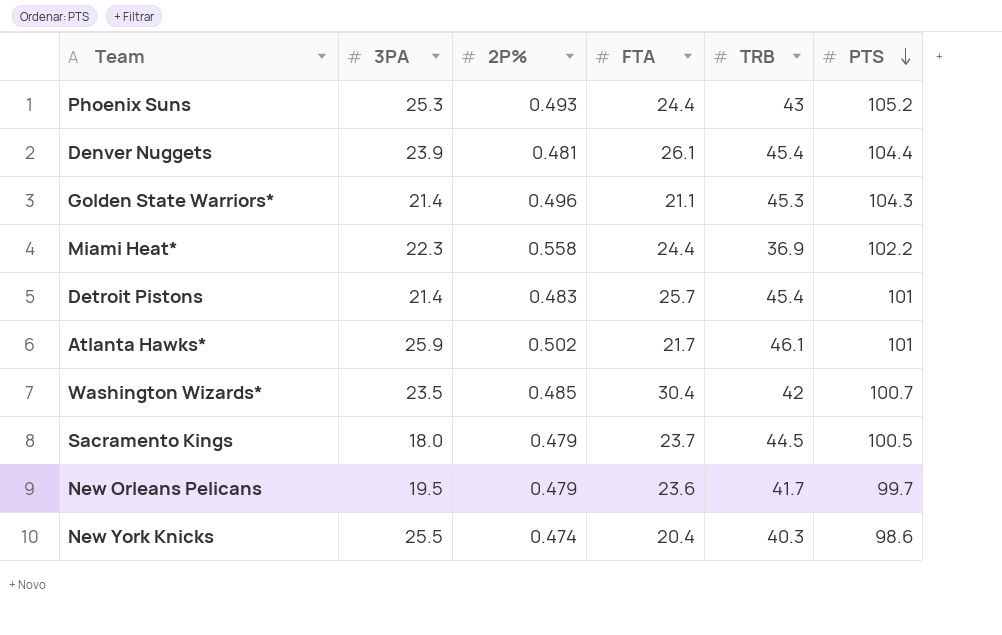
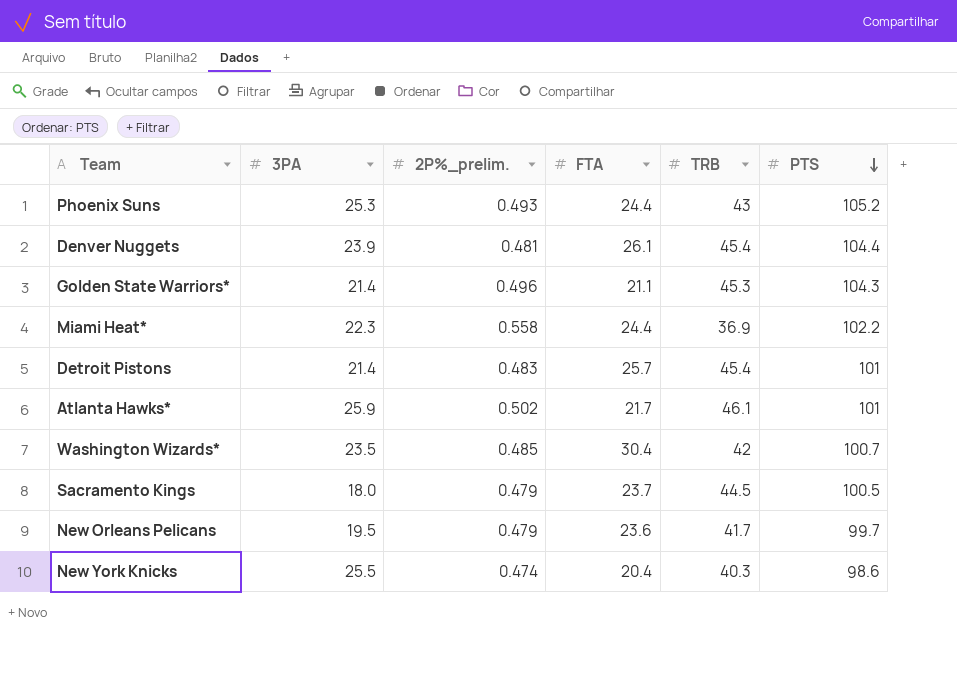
column name: 2P% -> 2P%_prelim.

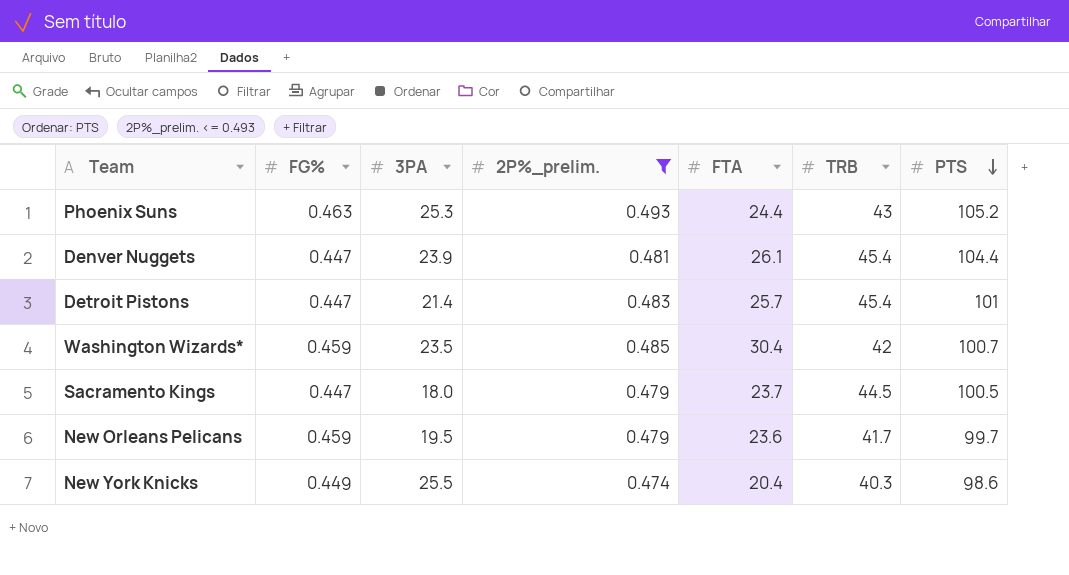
filter: none -> 2P%_prelim. <= 0.493
column FG% | position: none -> 2

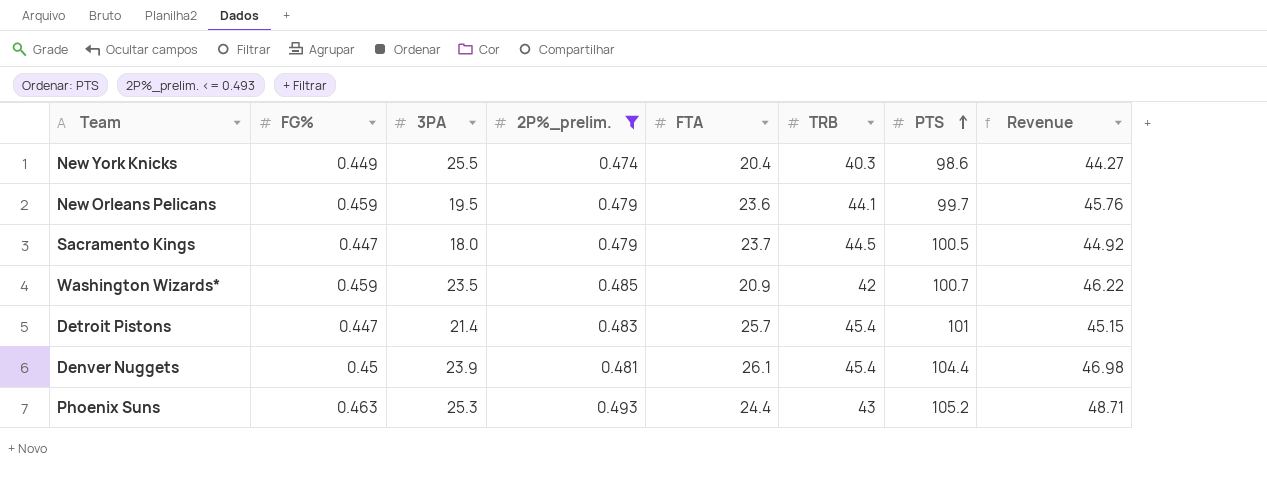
row order: PTS descending -> PTS ascending
column Revenue | formula: none -> [FG%] * [PTS]
New Orleans Pelicans | TRB: 41.7 -> 44.1
Washington Wizards* | FTA: 30.4 -> 20.9
Denver Nuggets | FG%: 0.447 -> 0.45

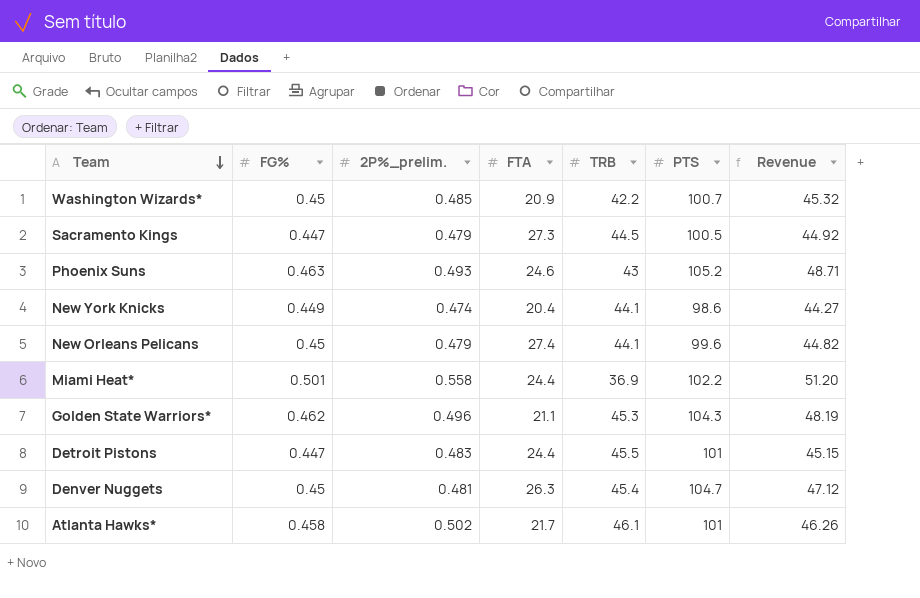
filter: 2P%_prelim. <= 0.493 -> none
row order: PTS ascending -> Team descending
column 3PA | position: 3 -> none
Washington Wizards* | FG%: 0.459 -> 0.45
Washington Wizards* | TRB: 42 -> 42.2
Washington Wizards* | Revenue: 46.22 -> 45.32
Sacramento Kings | FTA: 23.7 -> 27.3
Phoenix Suns | FTA: 24.4 -> 24.6
New York Knicks | TRB: 40.3 -> 44.1
New Orleans Pelicans | FG%: 0.459 -> 0.45
New Orleans Pelicans | FTA: 23.6 -> 27.4
New Orleans Pelicans | PTS: 99.7 -> 99.6
New Orleans Pelicans | Revenue: 45.76 -> 44.82
Detroit Pistons | FTA: 25.7 -> 24.4
Detroit Pistons | TRB: 45.4 -> 45.5
Denver Nuggets | FTA: 26.1 -> 26.3
Denver Nuggets | PTS: 104.4 -> 104.7
Denver Nuggets | Revenue: 46.98 -> 47.12

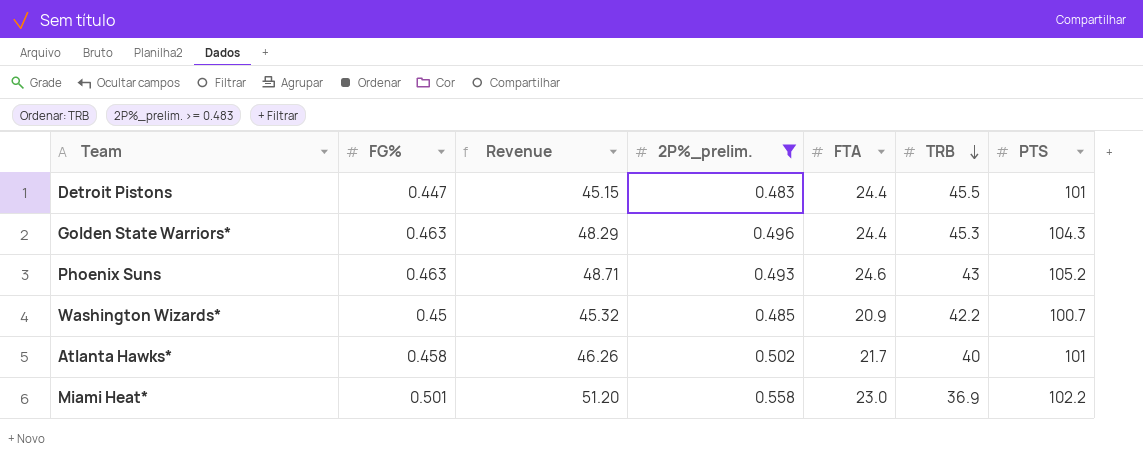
filter: none -> 2P%_prelim. >= 0.483
row order: Team descending -> TRB descending
column Revenue | position: 7 -> 3
Golden State Warriors* | FG%: 0.462 -> 0.463
Golden State Warriors* | Revenue: 48.19 -> 48.29
Golden State Warriors* | FTA: 21.1 -> 24.4
Atlanta Hawks* | TRB: 46.1 -> 40
Miami Heat* | FTA: 24.4 -> 23.0

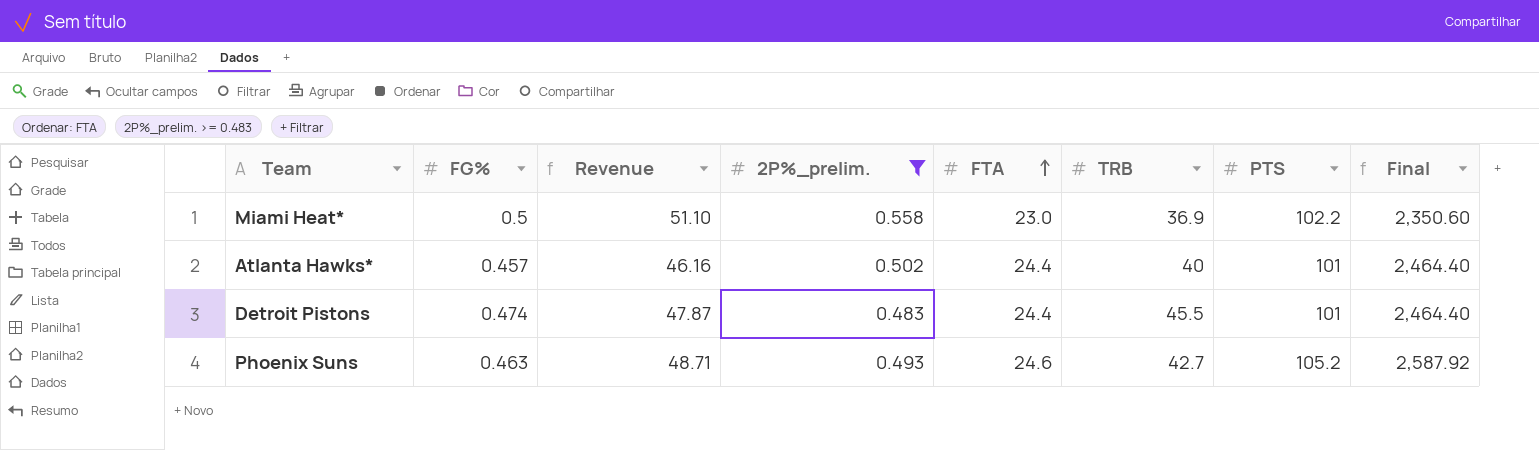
row order: TRB descending -> FTA ascending
column Final | formula: none -> [FTA] * [PTS]
row Golden State Warriors*: 0.463 | 48.29 | 0.496 | 24.4 | 45.3 | 104.3 -> none
row Washington Wizards*: 0.45 | 45.32 | 0.485 | 20.9 | 42.2 | 100.7 -> none
Miami Heat* | FG%: 0.501 -> 0.5
Miami Heat* | Revenue: 51.20 -> 51.10
Atlanta Hawks* | FG%: 0.458 -> 0.457
Atlanta Hawks* | Revenue: 46.26 -> 46.16
Atlanta Hawks* | FTA: 21.7 -> 24.4
Detroit Pistons | FG%: 0.447 -> 0.474
Detroit Pistons | Revenue: 45.15 -> 47.87
Phoenix Suns | TRB: 43 -> 42.7

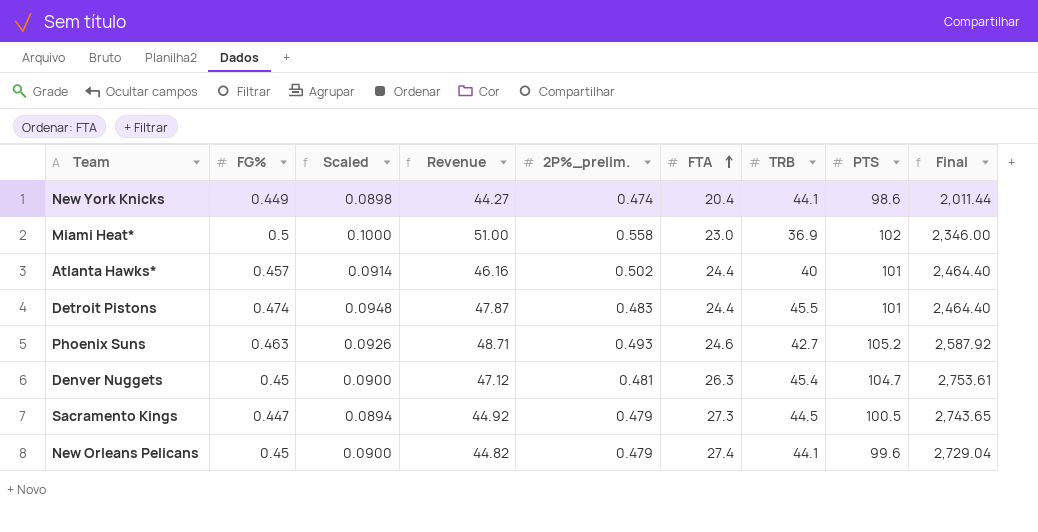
filter: 2P%_prelim. >= 0.483 -> none
column Scaled | formula: none -> [FG%] * 0.2
Miami Heat* | Revenue: 51.10 -> 51.00
Miami Heat* | PTS: 102.2 -> 102
Miami Heat* | Final: 2,350.60 -> 2,346.00

